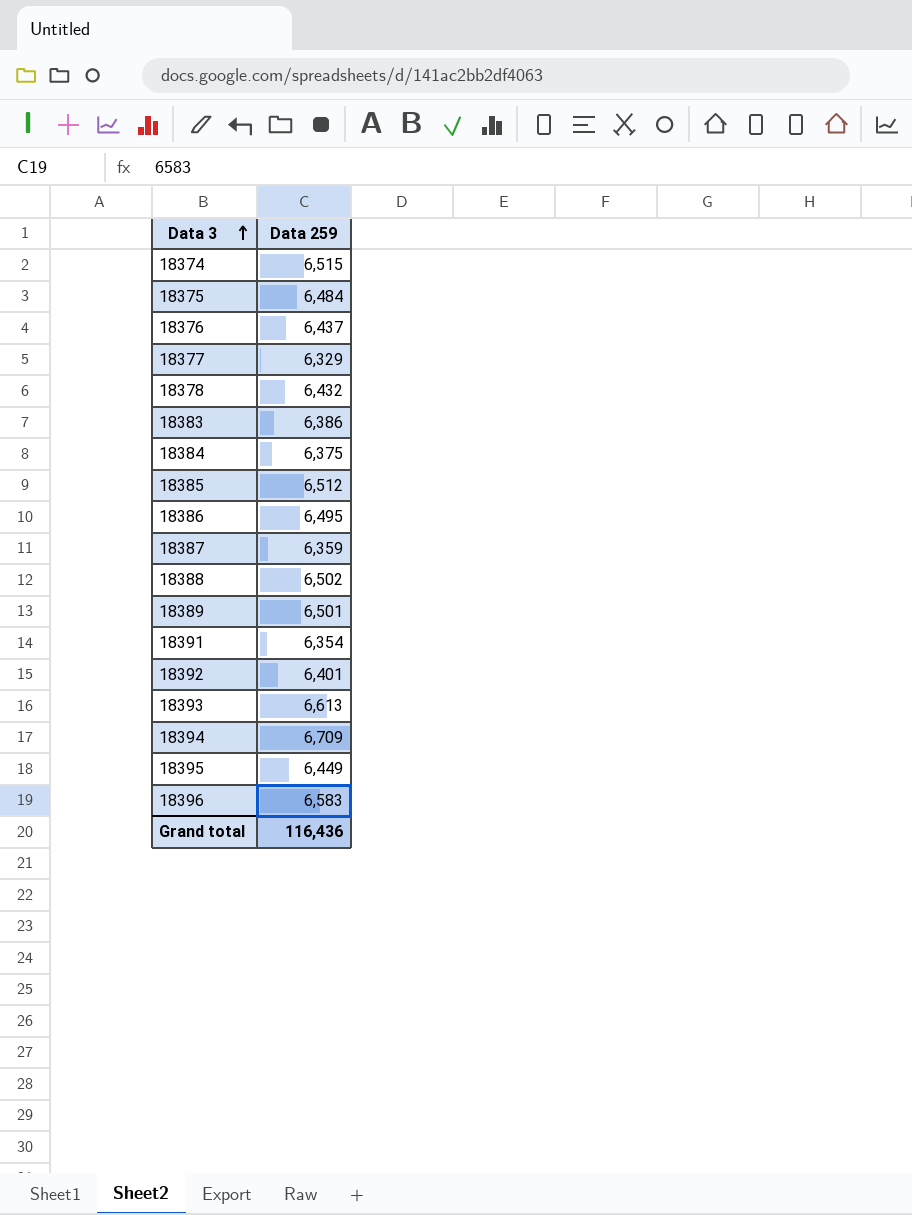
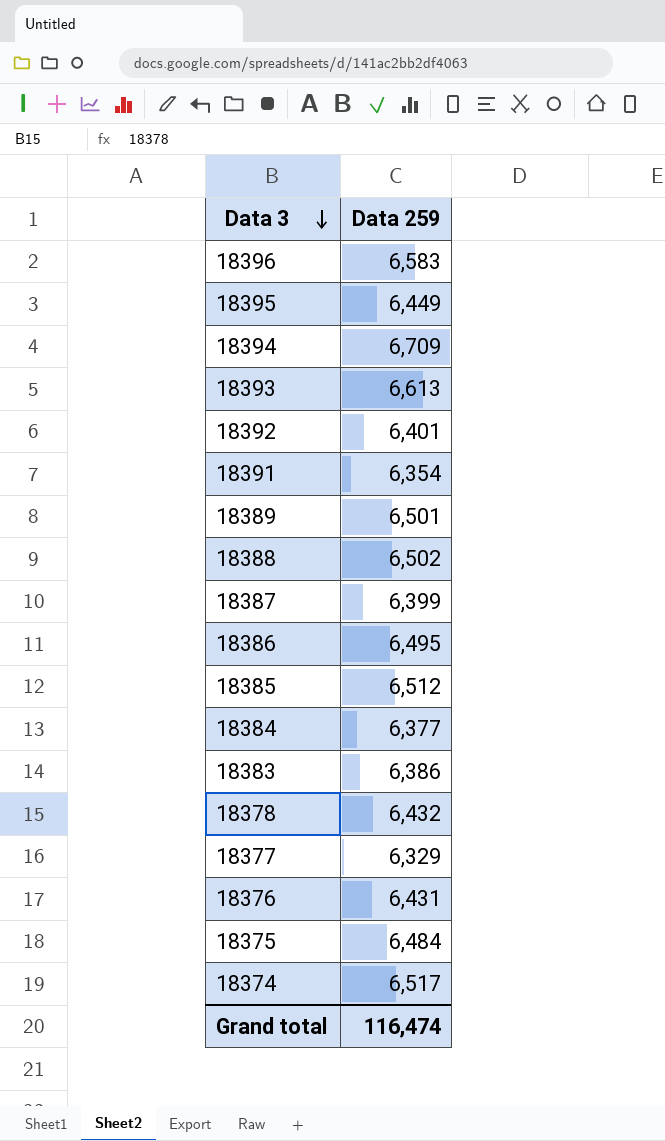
row order: Data 3 ascending -> Data 3 descending
18387 | Data 259: 6,359 -> 6,399
18384 | Data 259: 6,375 -> 6,377
18376 | Data 259: 6,437 -> 6,431
18374 | Data 259: 6,515 -> 6,517
Grand total | Data 259: 116,436 -> 116,474

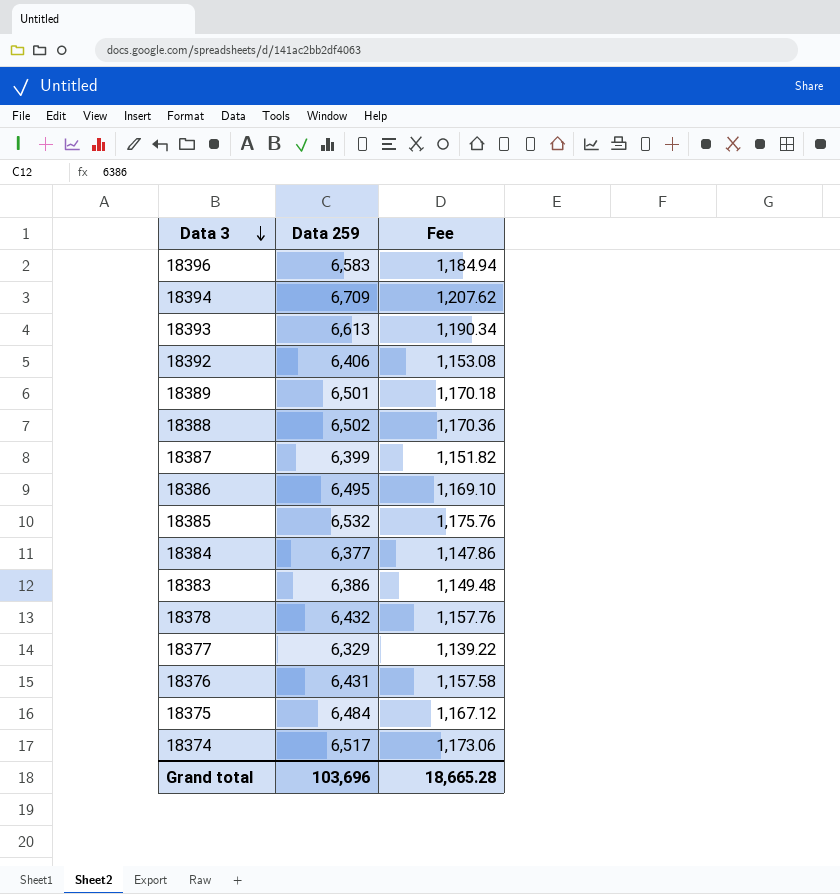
column Fee | formula: none -> [Data 259] * 0.18
row 18395: 6,449 -> none
row 18391: 6,354 -> none
18392 | Data 259: 6,401 -> 6,406
18385 | Data 259: 6,512 -> 6,532
Grand total | Data 259: 116,474 -> 103,696

